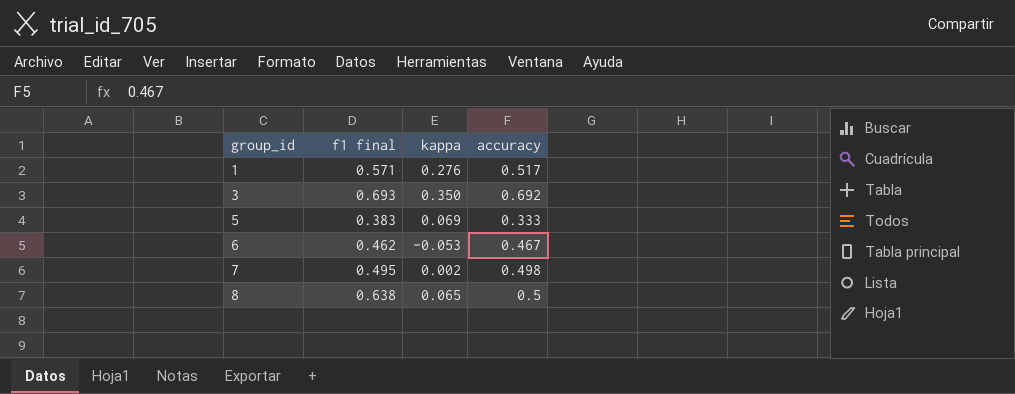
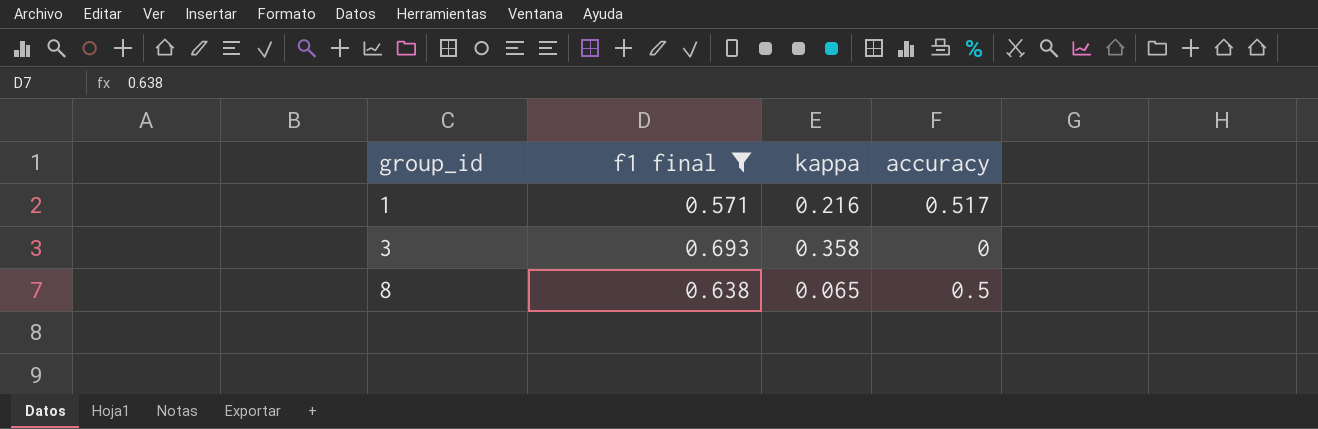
filter: none -> f1 final >= 0.571
1 | kappa: 0.276 -> 0.216
3 | kappa: 0.350 -> 0.358
3 | accuracy: 0.692 -> 0

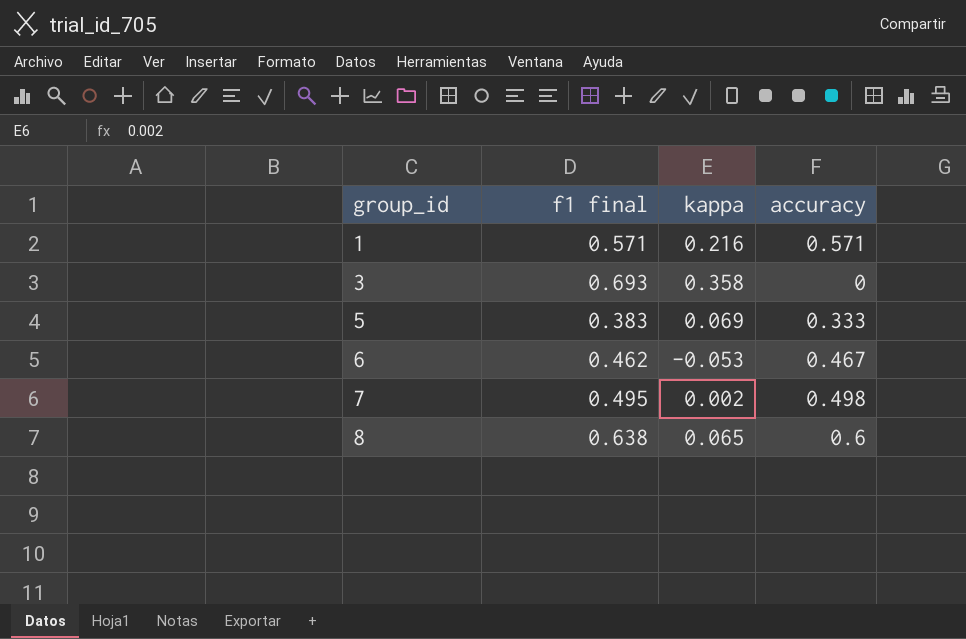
filter: f1 final >= 0.571 -> none
1 | accuracy: 0.517 -> 0.571
8 | accuracy: 0.5 -> 0.6

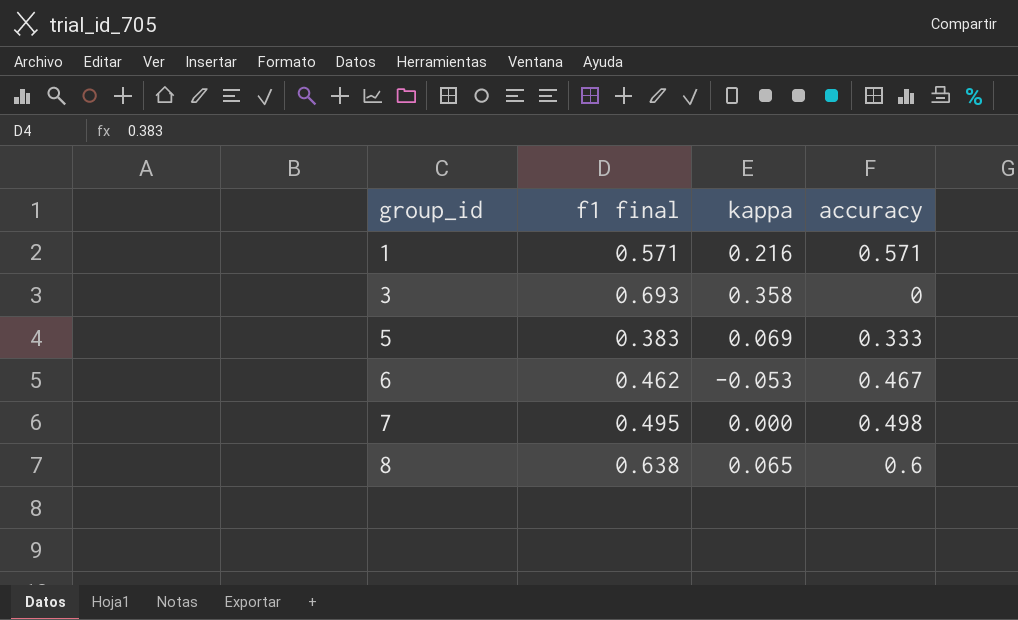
7 | kappa: 0.002 -> 0.000

